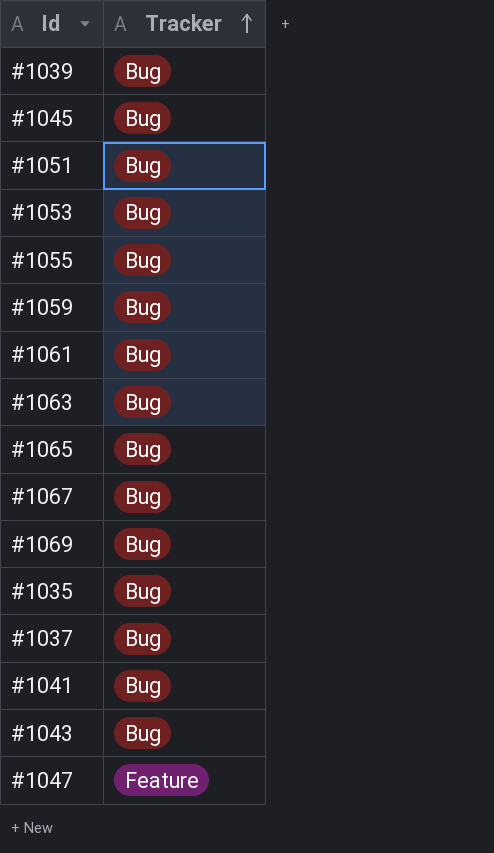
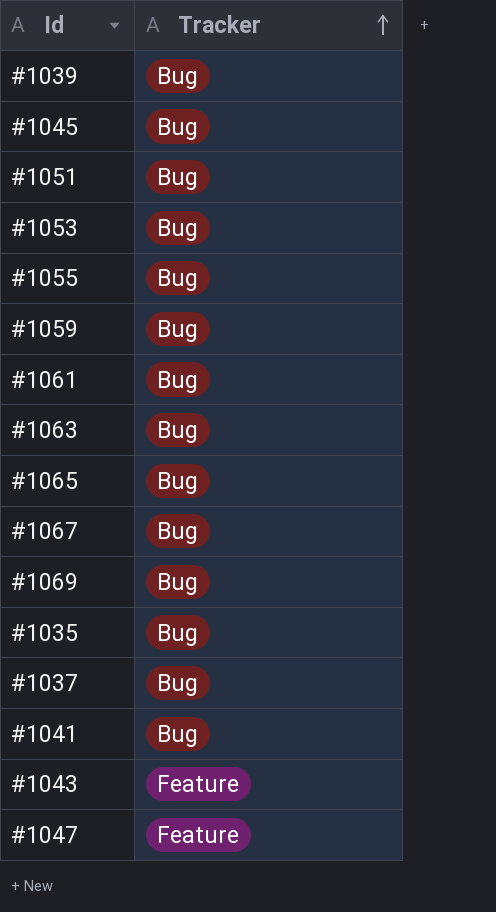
#1043 | Tracker: Bug -> Feature

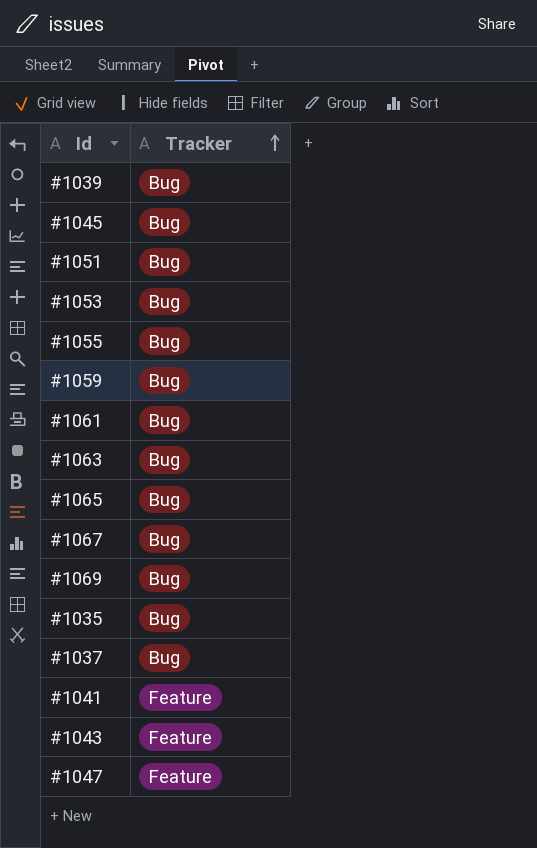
#1041 | Tracker: Bug -> Feature

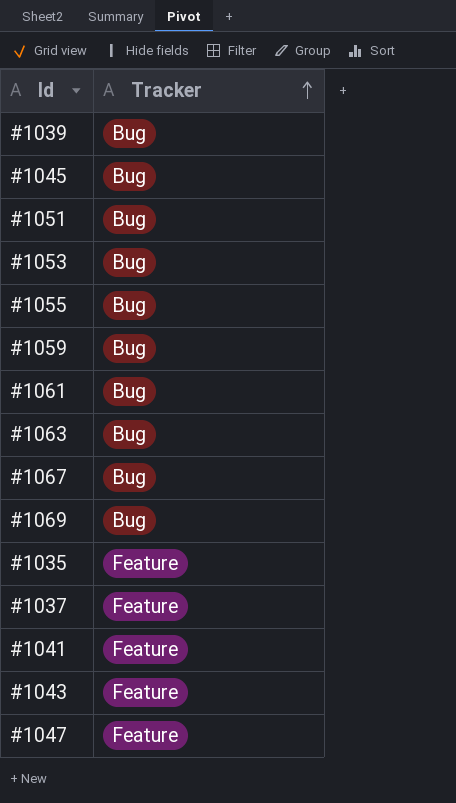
row #1065: Bug -> none
#1035 | Tracker: Bug -> Feature
#1037 | Tracker: Bug -> Feature

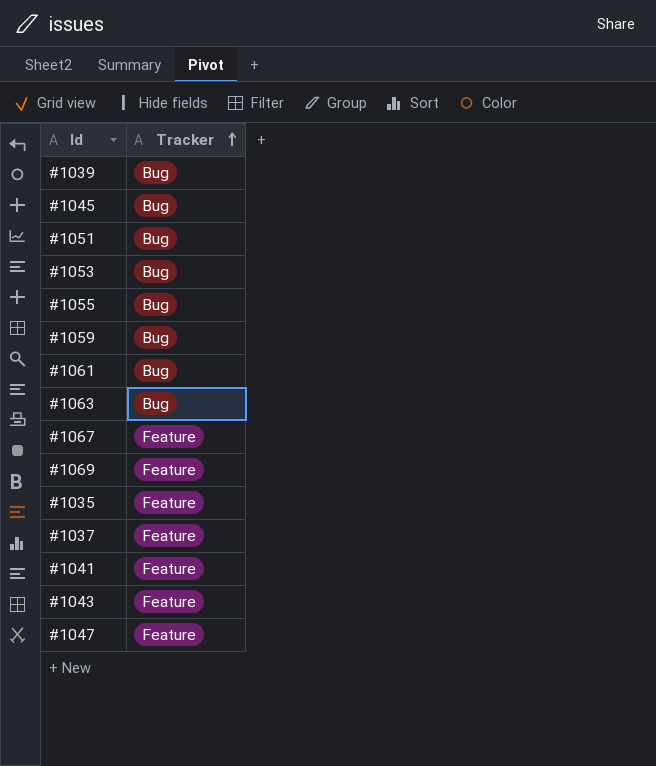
#1067 | Tracker: Bug -> Feature
#1069 | Tracker: Bug -> Feature

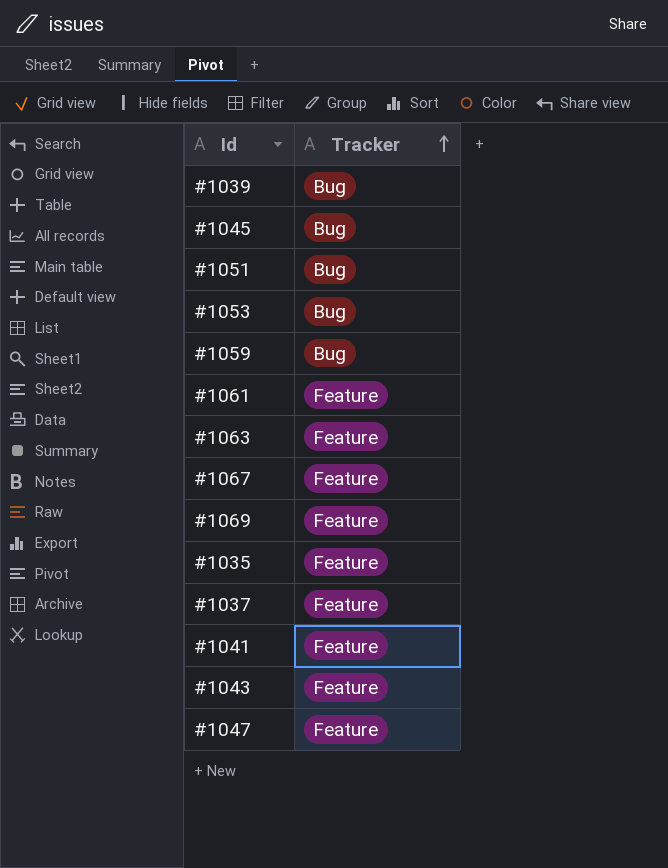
row #1055: Bug -> none
#1061 | Tracker: Bug -> Feature
#1063 | Tracker: Bug -> Feature

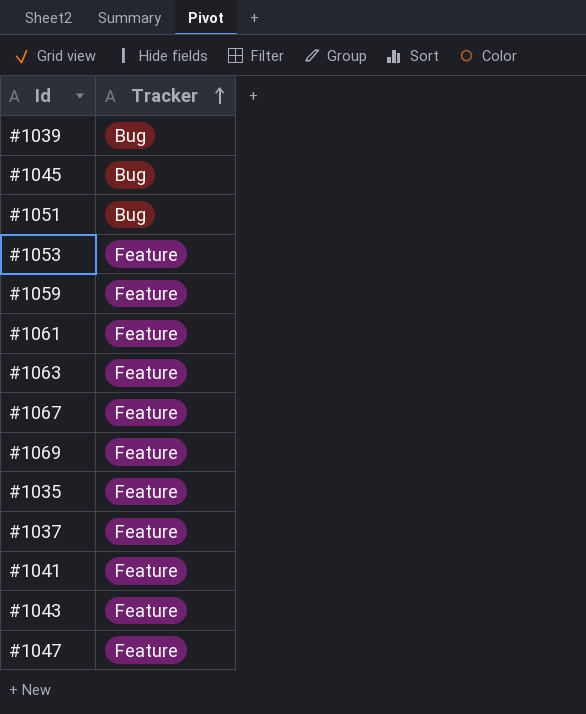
#1053 | Tracker: Bug -> Feature
#1059 | Tracker: Bug -> Feature

